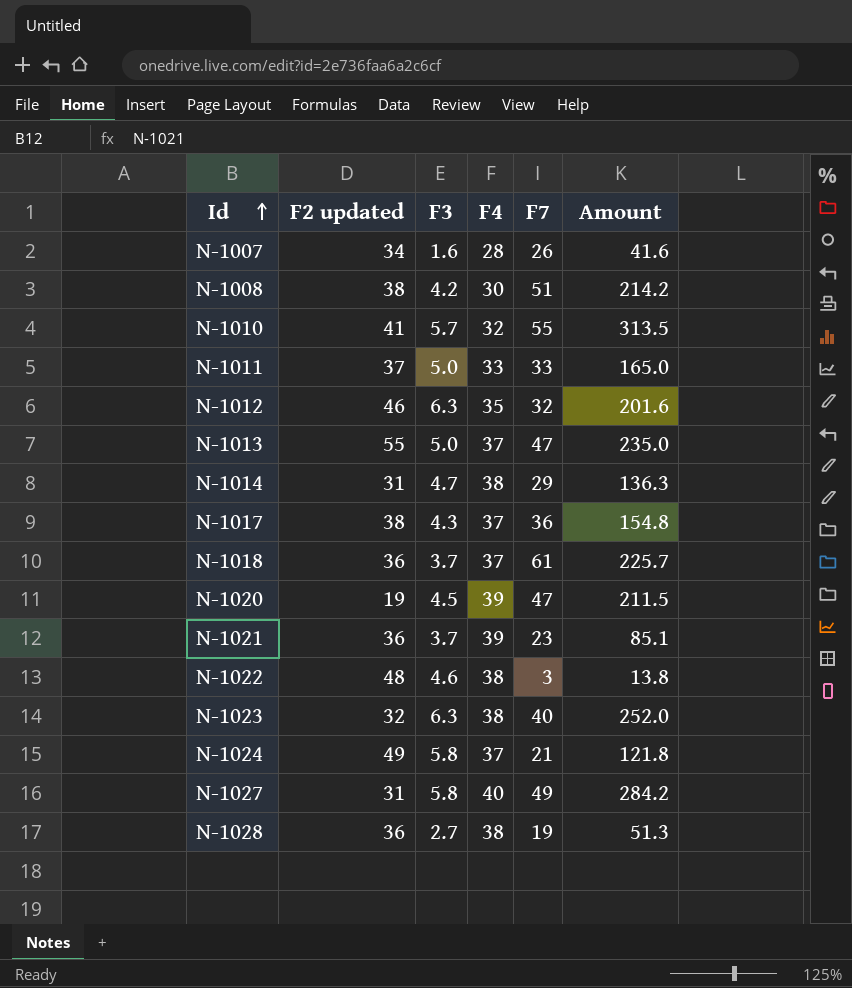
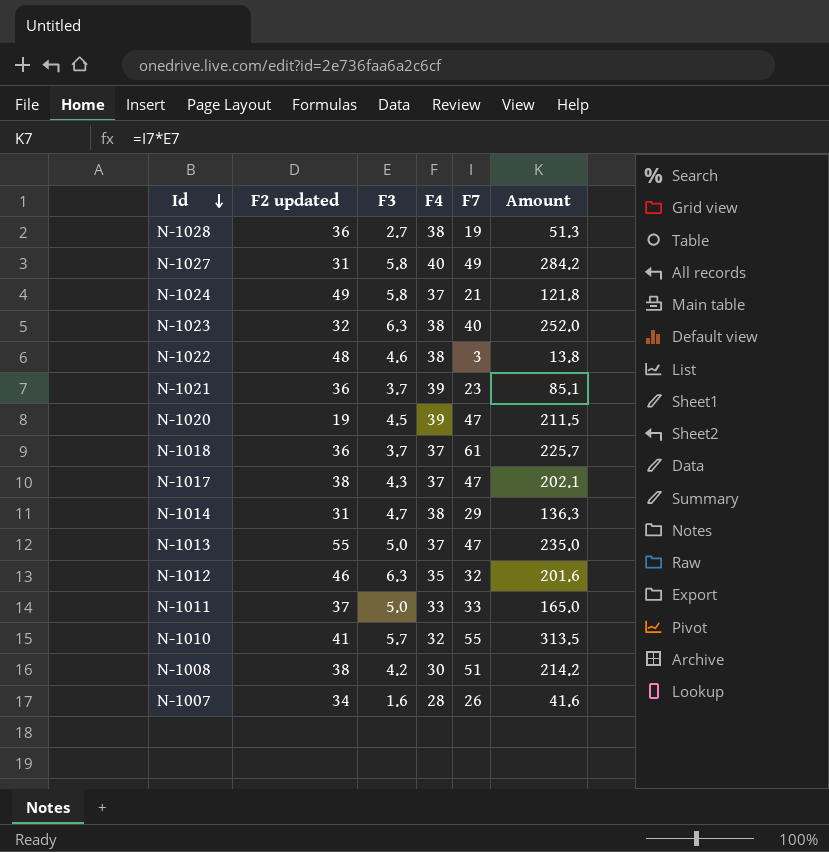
row order: Id ascending -> Id descending
N-1017 | F7: 36 -> 47
N-1017 | Amount: 154.8 -> 202.1

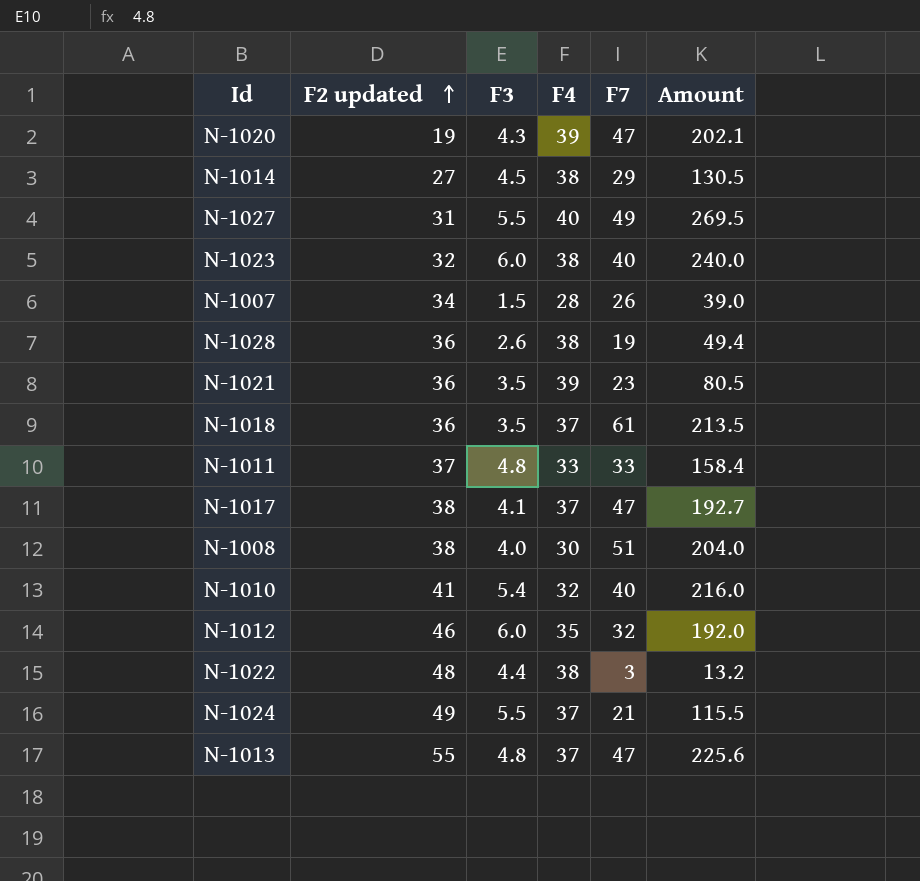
row order: Id descending -> F2 updated ascending
N-1020 | F3: 4.5 -> 4.3
N-1020 | Amount: 211.5 -> 202.1
N-1014 | F2 updated: 31 -> 27
N-1014 | F3: 4.7 -> 4.5
N-1014 | Amount: 136.3 -> 130.5
N-1027 | F3: 5.8 -> 5.5
N-1027 | Amount: 284.2 -> 269.5
N-1023 | F3: 6.3 -> 6.0
N-1023 | Amount: 252.0 -> 240.0
N-1007 | F3: 1.6 -> 1.5
N-1007 | Amount: 41.6 -> 39.0
N-1028 | F3: 2.7 -> 2.6
N-1028 | Amount: 51.3 -> 49.4
N-1021 | F3: 3.7 -> 3.5
N-1021 | Amount: 85.1 -> 80.5
N-1018 | F3: 3.7 -> 3.5
N-1018 | Amount: 225.7 -> 213.5
N-1011 | F3: 5.0 -> 4.8
N-1011 | Amount: 165.0 -> 158.4
N-1017 | F3: 4.3 -> 4.1
N-1017 | Amount: 202.1 -> 192.7
N-1008 | F3: 4.2 -> 4.0
N-1008 | Amount: 214.2 -> 204.0
N-1010 | F3: 5.7 -> 5.4
N-1010 | F7: 55 -> 40
N-1010 | Amount: 313.5 -> 216.0
N-1012 | F3: 6.3 -> 6.0
N-1012 | Amount: 201.6 -> 192.0
N-1022 | F3: 4.6 -> 4.4
N-1022 | Amount: 13.8 -> 13.2
N-1024 | F3: 5.8 -> 5.5
N-1024 | Amount: 121.8 -> 115.5
N-1013 | F3: 5.0 -> 4.8
N-1013 | Amount: 235.0 -> 225.6

